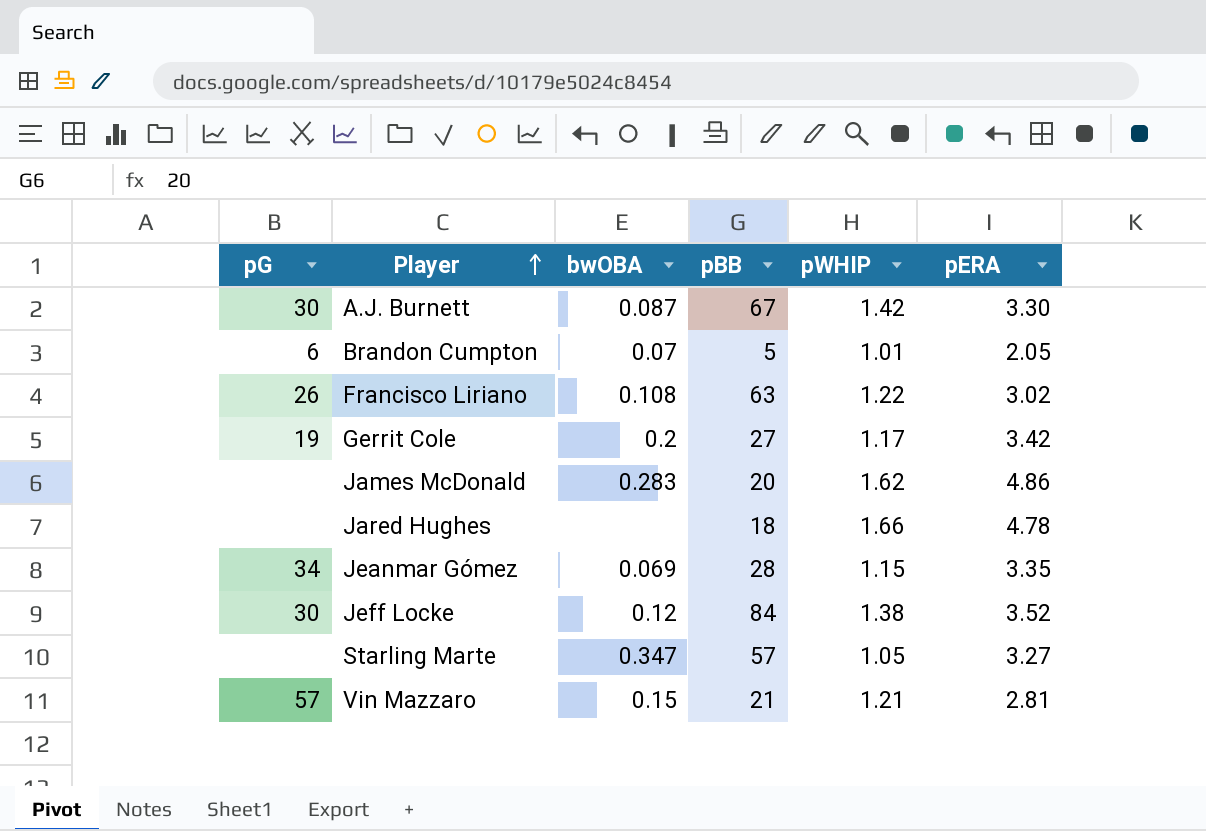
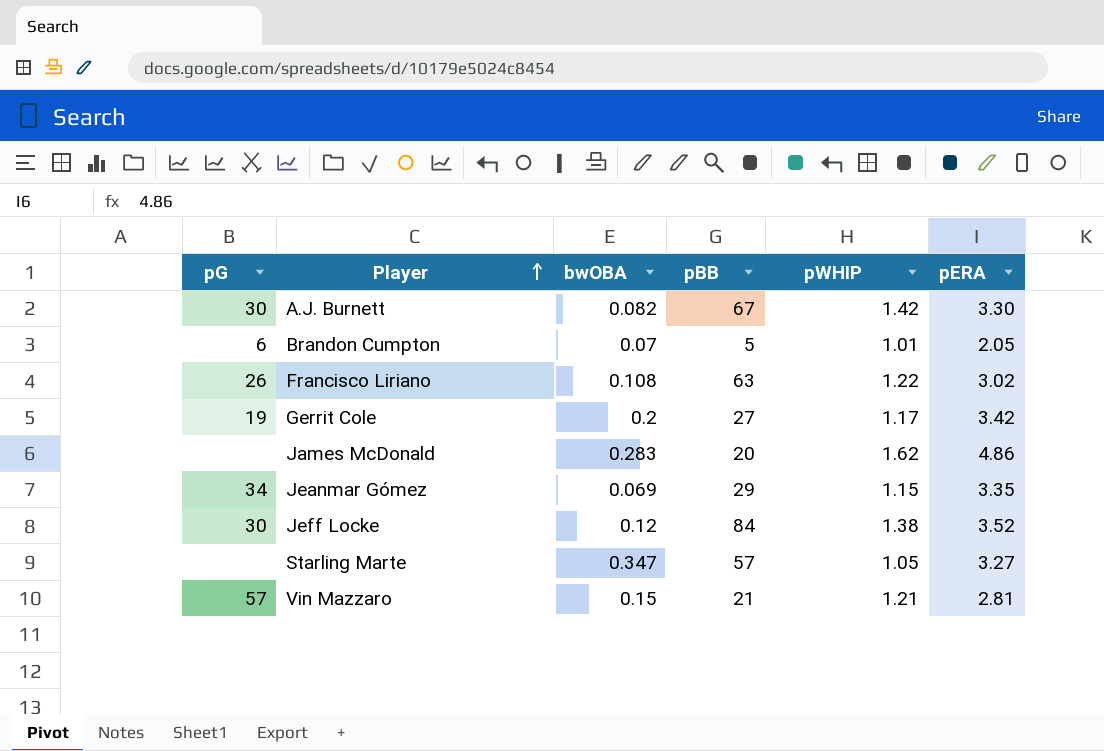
row Jared Hughes: none | none | 18 | 1.66 | 4.78 -> none
A.J. Burnett | bwOBA: 0.087 -> 0.082
Jeanmar Gómez | pBB: 28 -> 29

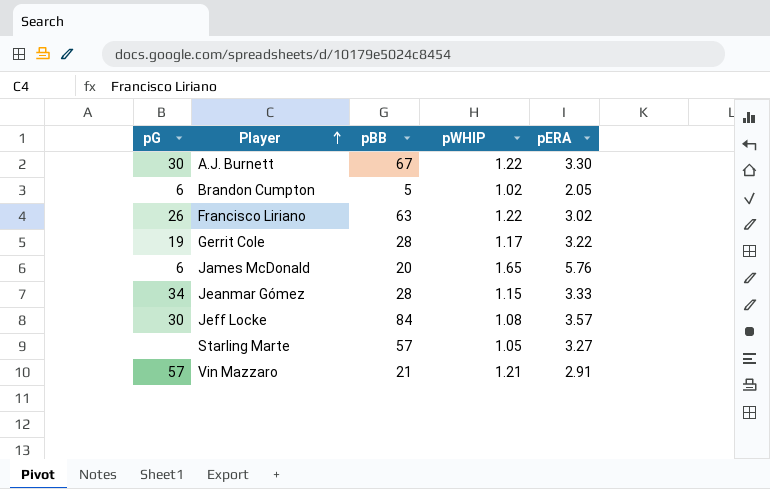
column bwOBA | position: 3 -> none
A.J. Burnett | pWHIP: 1.42 -> 1.22
Brandon Cumpton | pWHIP: 1.01 -> 1.02
Gerrit Cole | pBB: 27 -> 28
Gerrit Cole | pERA: 3.42 -> 3.22
James McDonald | pG: none -> 6
James McDonald | pWHIP: 1.62 -> 1.65
James McDonald | pERA: 4.86 -> 5.76
Jeanmar Gómez | pBB: 29 -> 28
Jeanmar Gómez | pERA: 3.35 -> 3.33
Jeff Locke | pWHIP: 1.38 -> 1.08
Jeff Locke | pERA: 3.52 -> 3.57
Vin Mazzaro | pERA: 2.81 -> 2.91

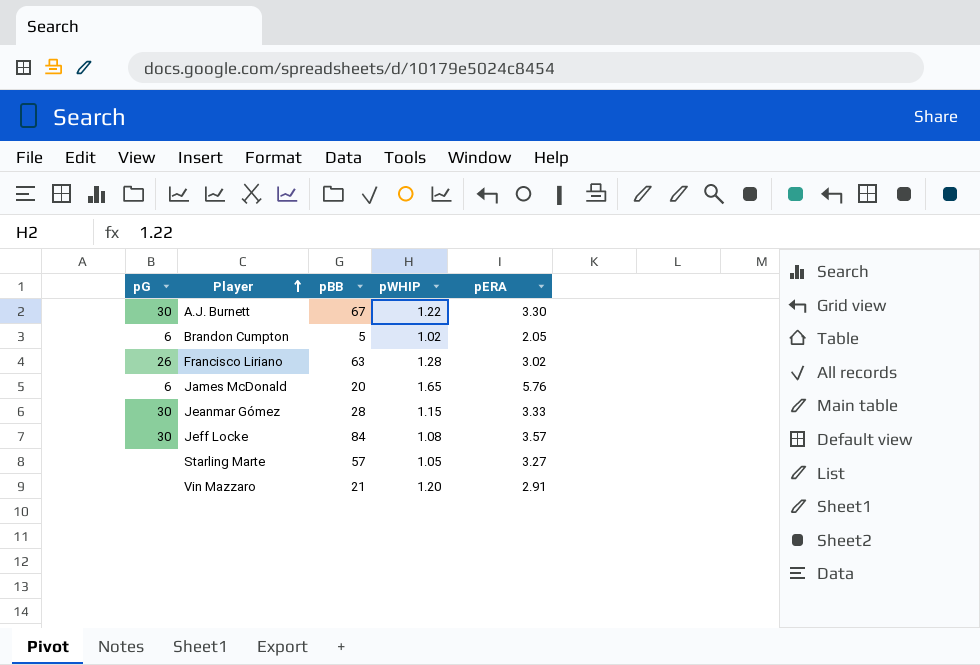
row Gerrit Cole: 19 | 28 | 1.17 | 3.22 -> none
Francisco Liriano | pWHIP: 1.22 -> 1.28
Jeanmar Gómez | pG: 34 -> 30
Vin Mazzaro | pG: 57 -> none
Vin Mazzaro | pWHIP: 1.21 -> 1.20

